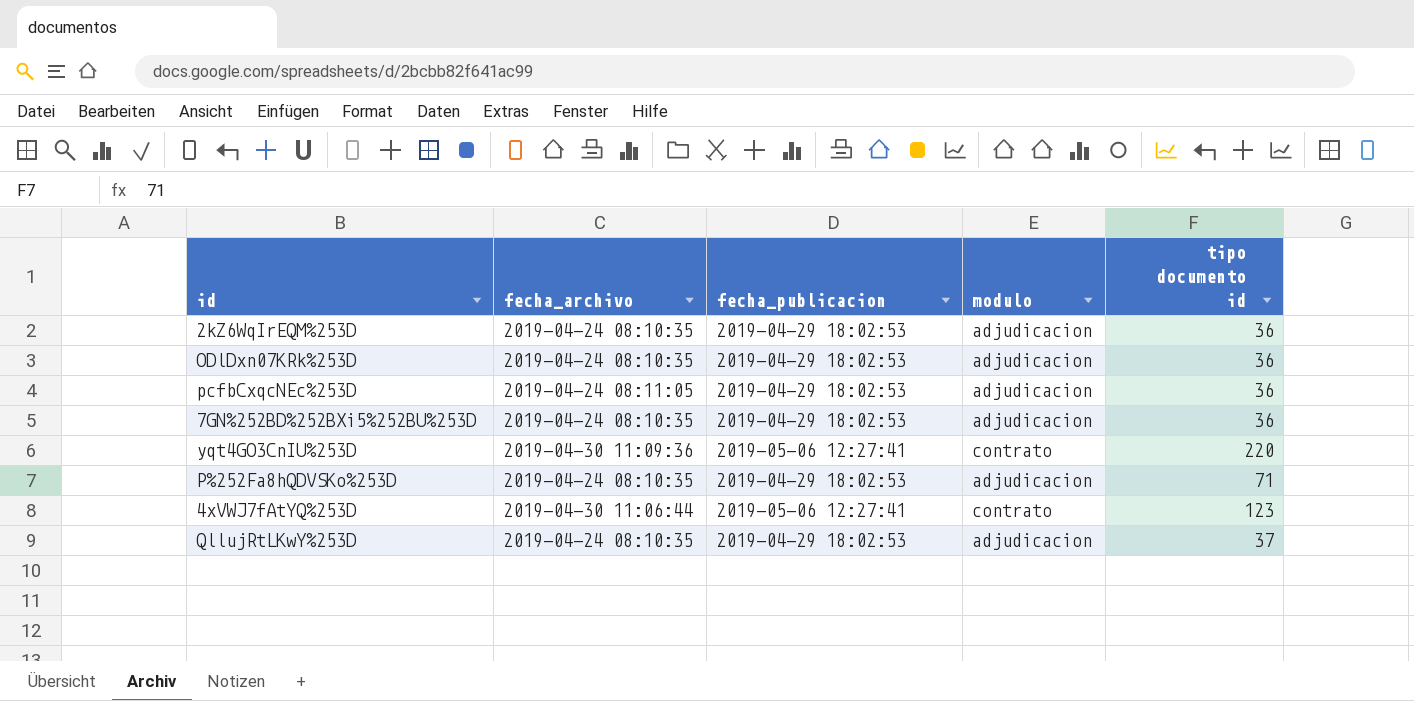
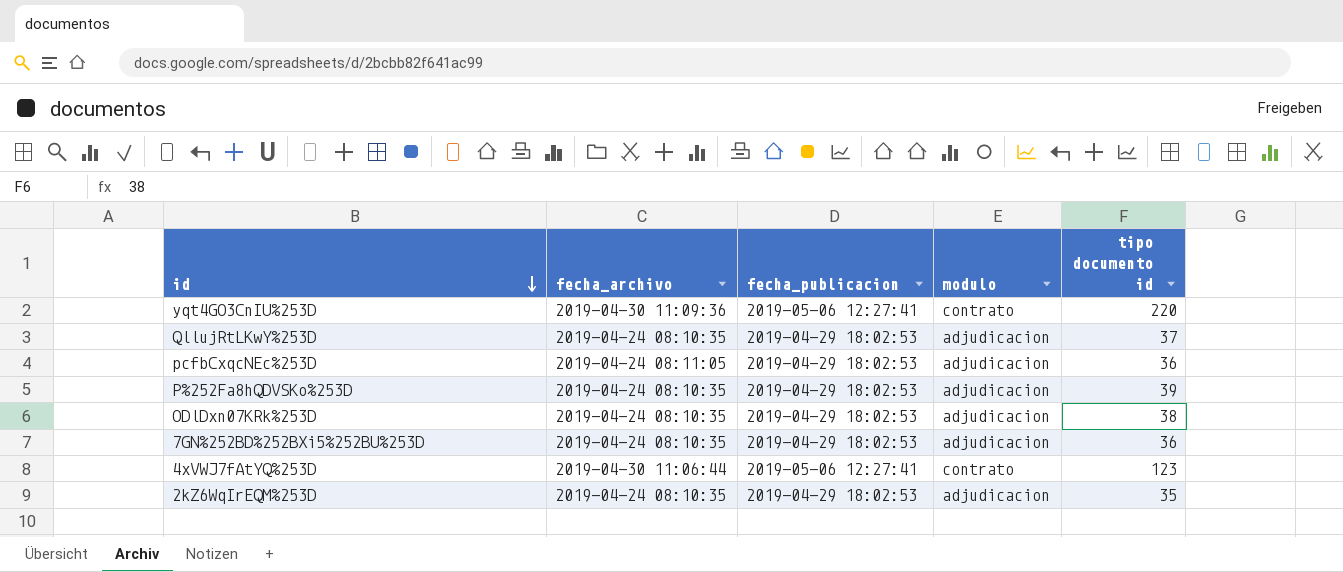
row order: none -> id descending
P%252Fa8hQDVSKo%253D | tipo documento id: 71 -> 39
ODlDxn07KRk%253D | tipo documento id: 36 -> 38
2kZ6WqIrEQM%253D | tipo documento id: 36 -> 35

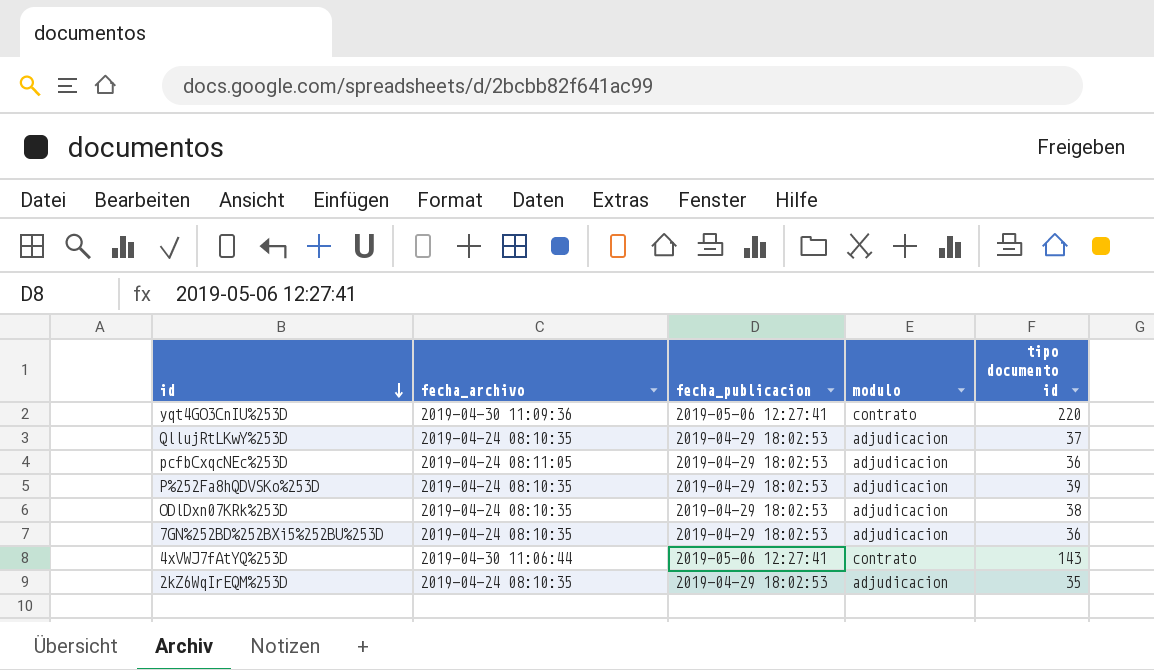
4xVWJ7fAtYQ%253D | tipo documento id: 123 -> 143

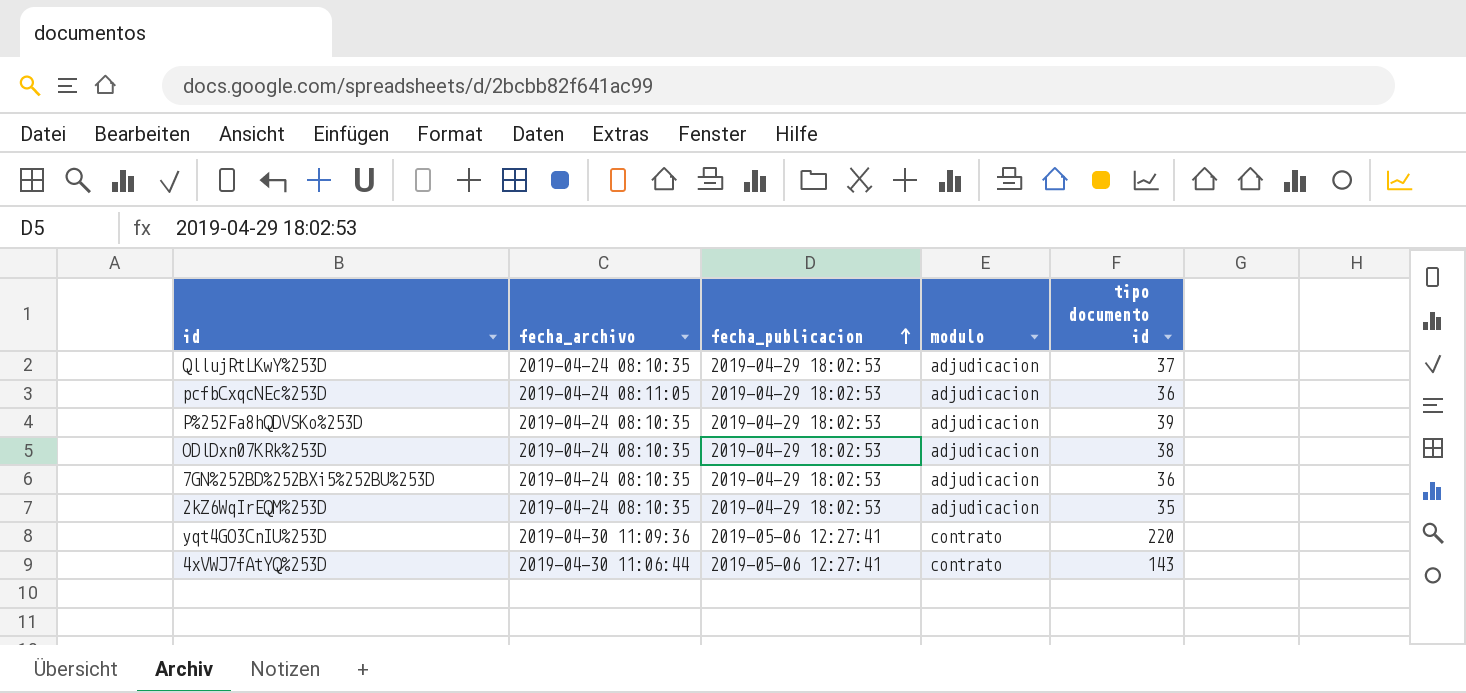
row order: id descending -> fecha_publicacion ascending

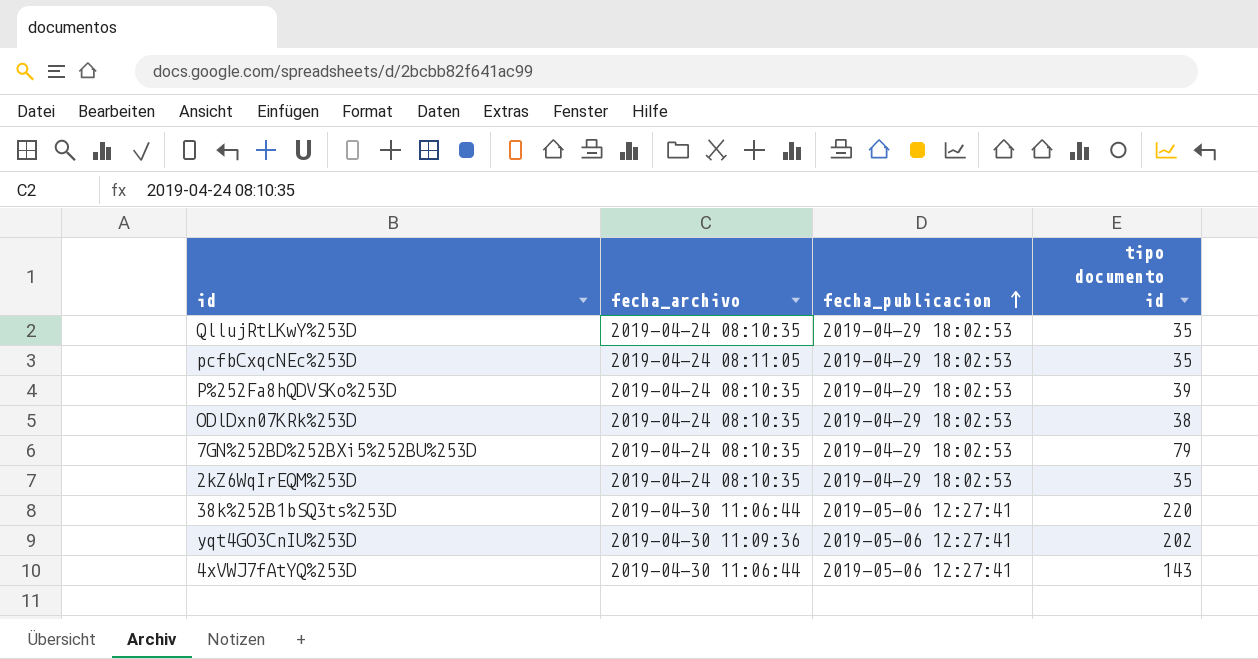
column modulo | position: 4 -> none
QllujRtLKwY%253D | tipo documento id: 37 -> 35
pcfbCxqcNEc%253D | tipo documento id: 36 -> 35
7GN%252BD%252BXi5%252BU%253D | tipo documento id: 36 -> 79
row 38k%252B1bSQ3ts%253D: none -> 2019-04-30 11:06:44 | 2019-05-06 12:27:41 | 220
yqt4GO3CnIU%253D | tipo documento id: 220 -> 202

